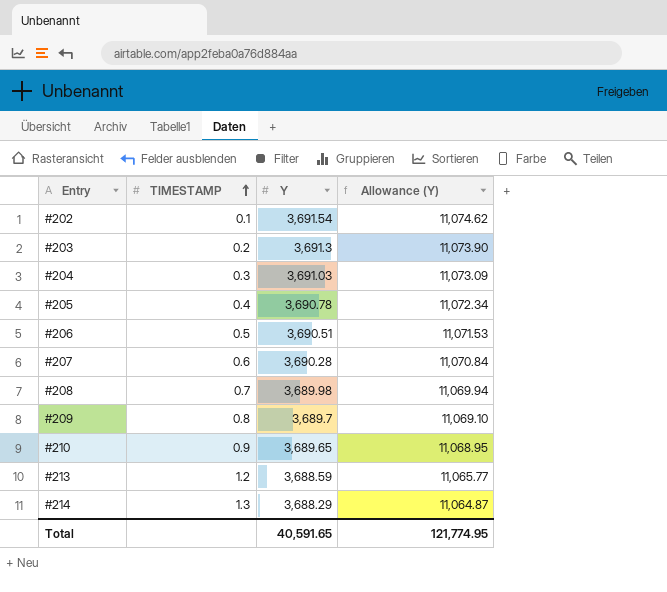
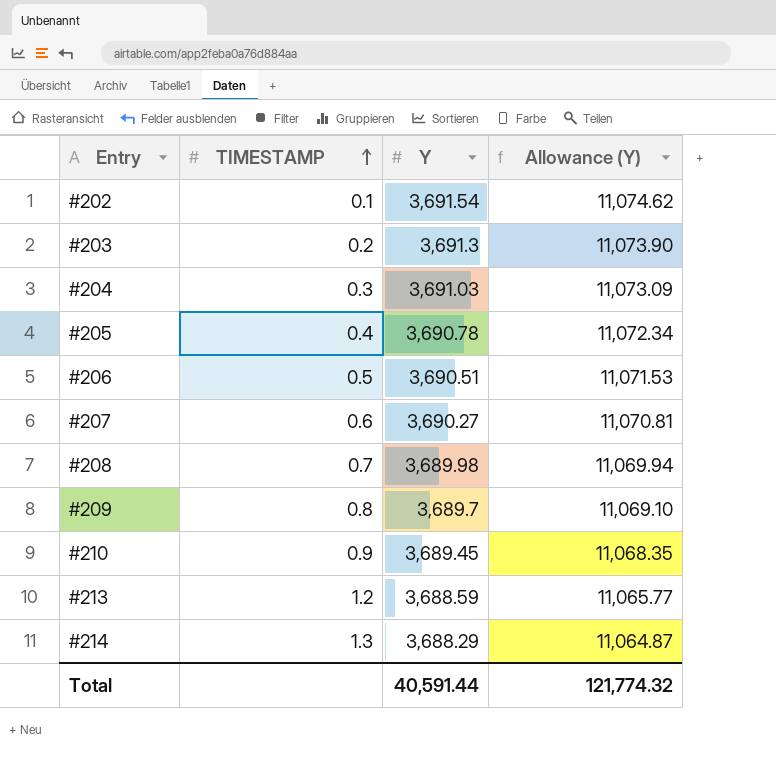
#207 | Y: 3,690.28 -> 3,690.27
#207 | Allowance (Y): 11,070.84 -> 11,070.81
#210 | Y: 3,689.65 -> 3,689.45
#210 | Allowance (Y): 11,068.95 -> 11,068.35
Total | Y: 40,591.65 -> 40,591.44
Total | Allowance (Y): 121,774.95 -> 121,774.32

